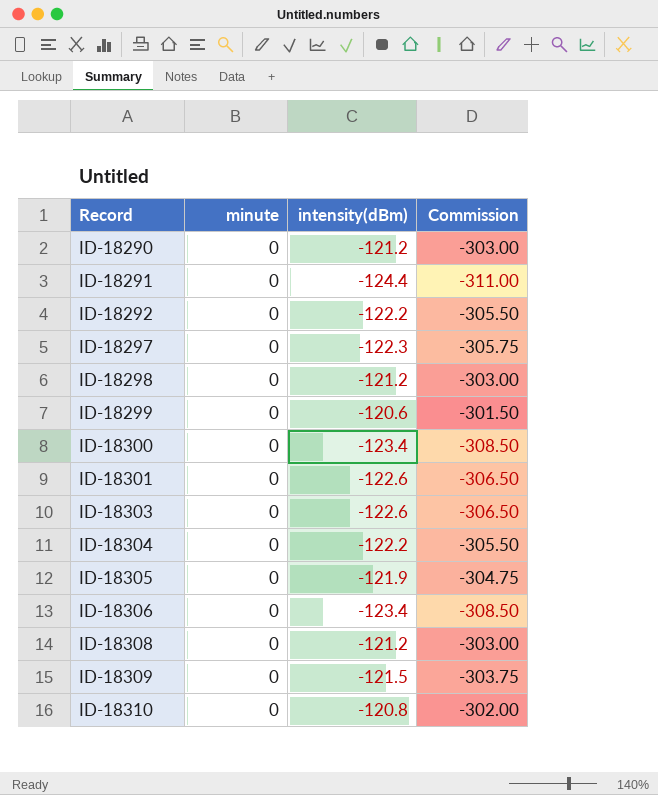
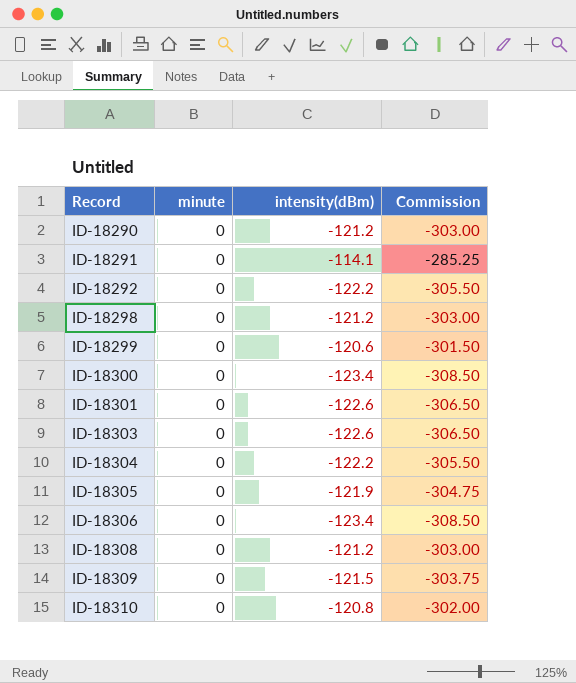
row ID-18297: 0 | -122.3 | -305.75 -> none
ID-18291 | intensity(dBm): -124.4 -> -114.1
ID-18291 | Commission: -311.00 -> -285.25

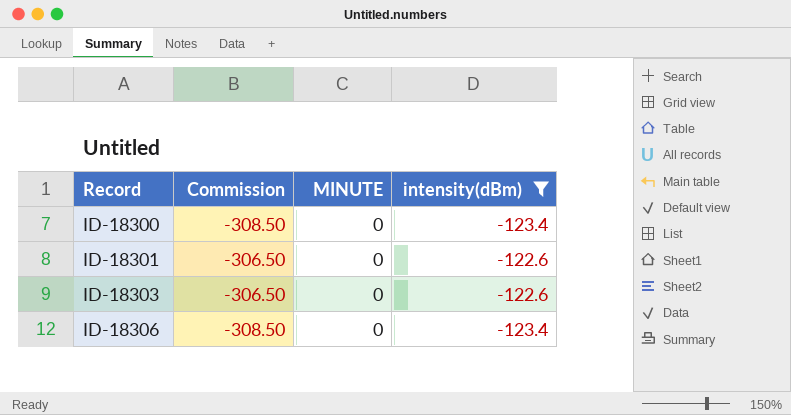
filter: none -> intensity(dBm) <= -122.6
column Commission | position: 4 -> 2
column name: minute -> MINUTE

